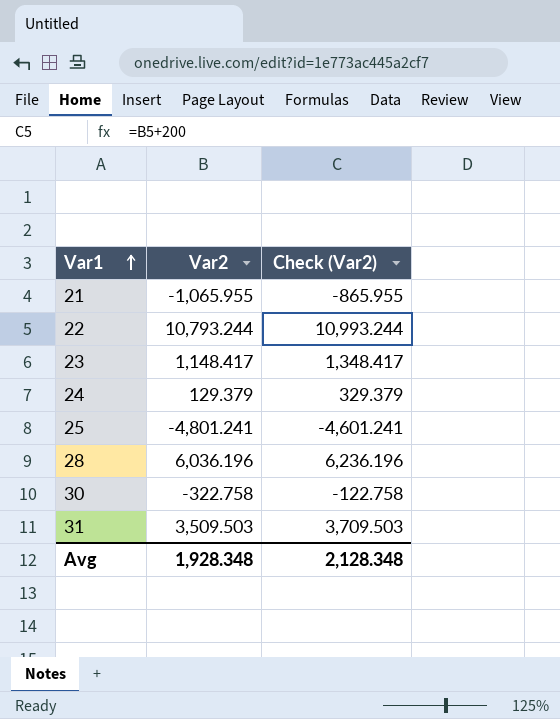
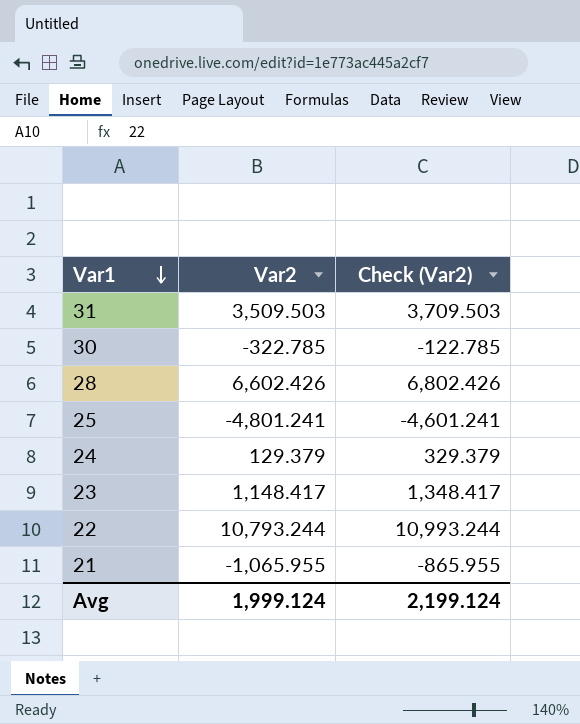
row order: Var1 ascending -> Var1 descending
30 | Var2: -322.758 -> -322.785
30 | Check (Var2): -122.758 -> -122.785
28 | Var2: 6,036.196 -> 6,602.426
28 | Check (Var2): 6,236.196 -> 6,802.426
Avg | Var2: 1,928.348 -> 1,999.124
Avg | Check (Var2): 2,128.348 -> 2,199.124

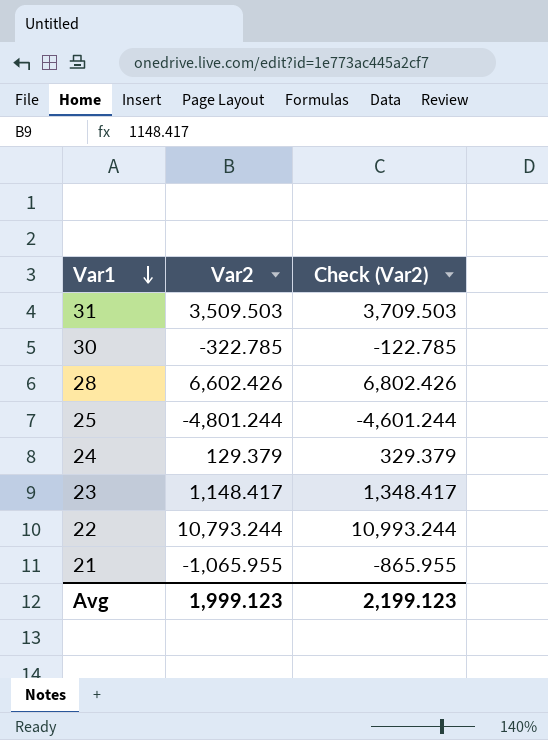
25 | Var2: -4,801.241 -> -4,801.244
25 | Check (Var2): -4,601.241 -> -4,601.244
Avg | Var2: 1,999.124 -> 1,999.123
Avg | Check (Var2): 2,199.124 -> 2,199.123

